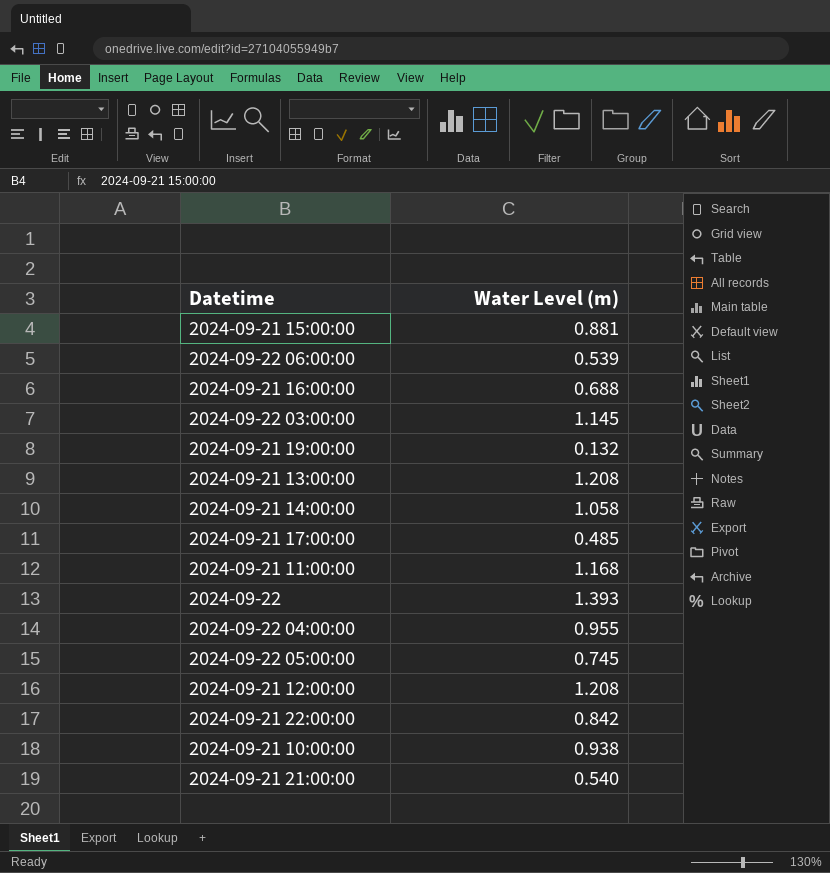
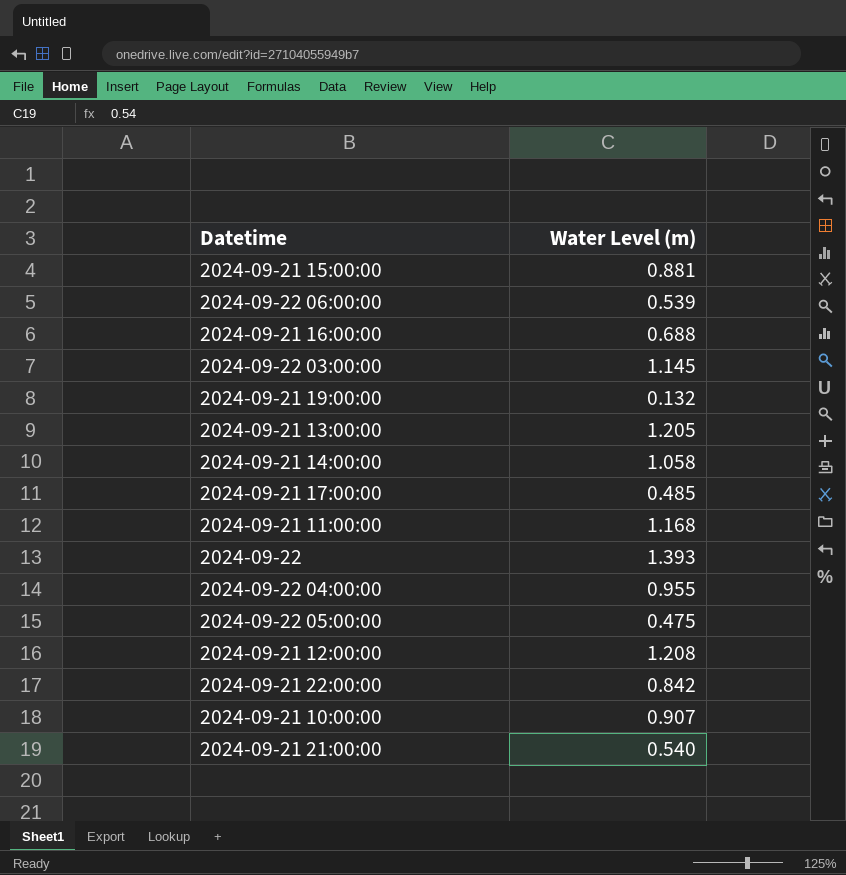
2024-09-21 13:00:00 | Water Level (m): 1.208 -> 1.205
2024-09-22 05:00:00 | Water Level (m): 0.745 -> 0.475
2024-09-21 10:00:00 | Water Level (m): 0.938 -> 0.907

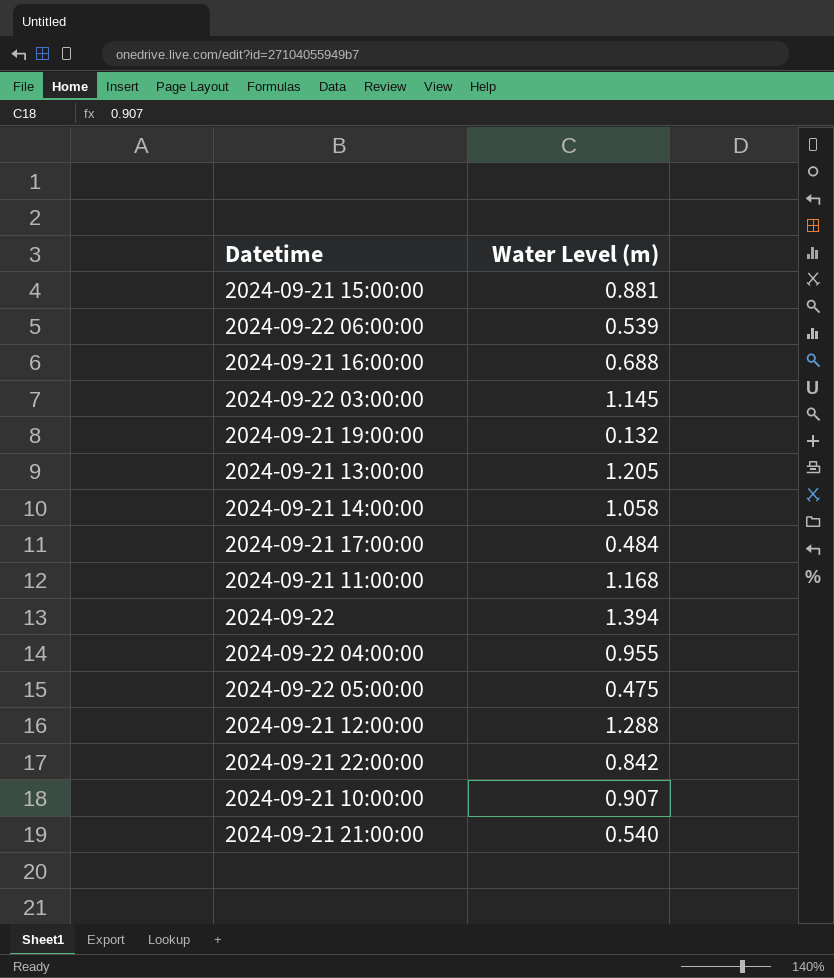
2024-09-21 17:00:00 | Water Level (m): 0.485 -> 0.484
2024-09-22 | Water Level (m): 1.393 -> 1.394
2024-09-21 12:00:00 | Water Level (m): 1.208 -> 1.288

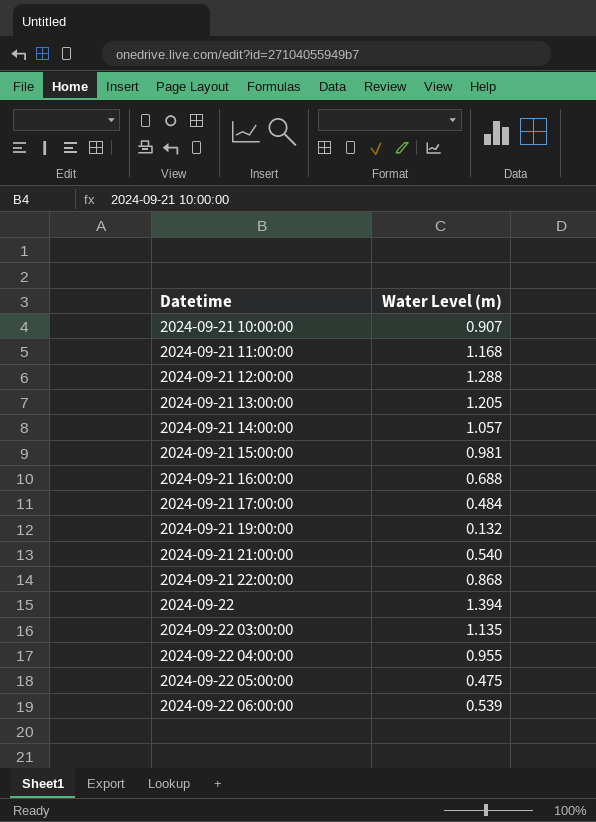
row order: none -> Datetime ascending
2024-09-21 14:00:00 | Water Level (m): 1.058 -> 1.057
2024-09-21 15:00:00 | Water Level (m): 0.881 -> 0.981
2024-09-21 22:00:00 | Water Level (m): 0.842 -> 0.868
2024-09-22 03:00:00 | Water Level (m): 1.145 -> 1.135

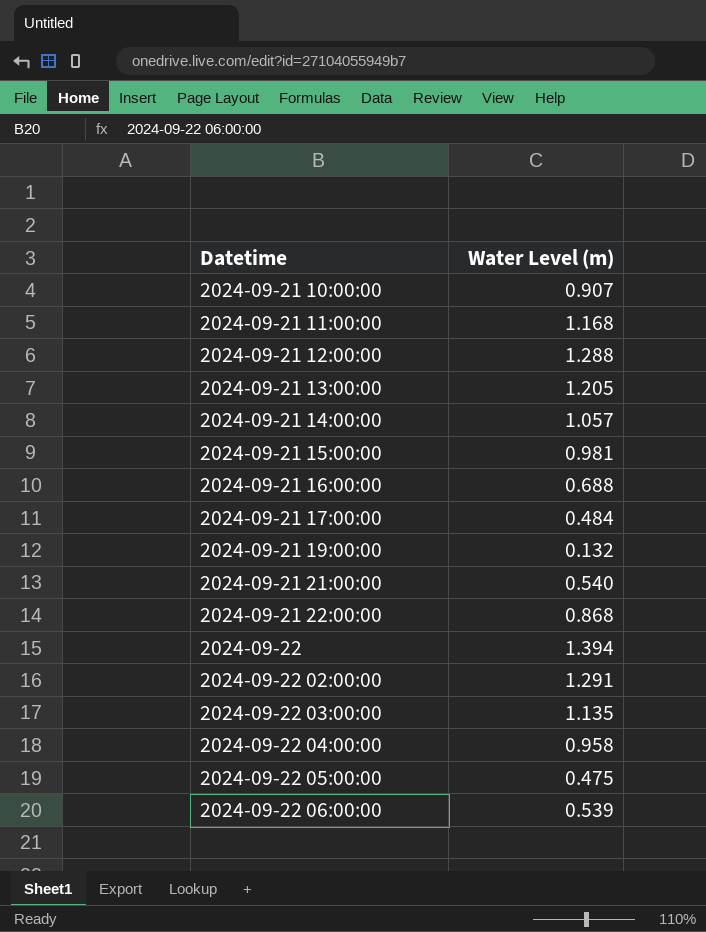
row 2024-09-22 02:00:00: none -> 1.291
2024-09-22 04:00:00 | Water Level (m): 0.955 -> 0.958

